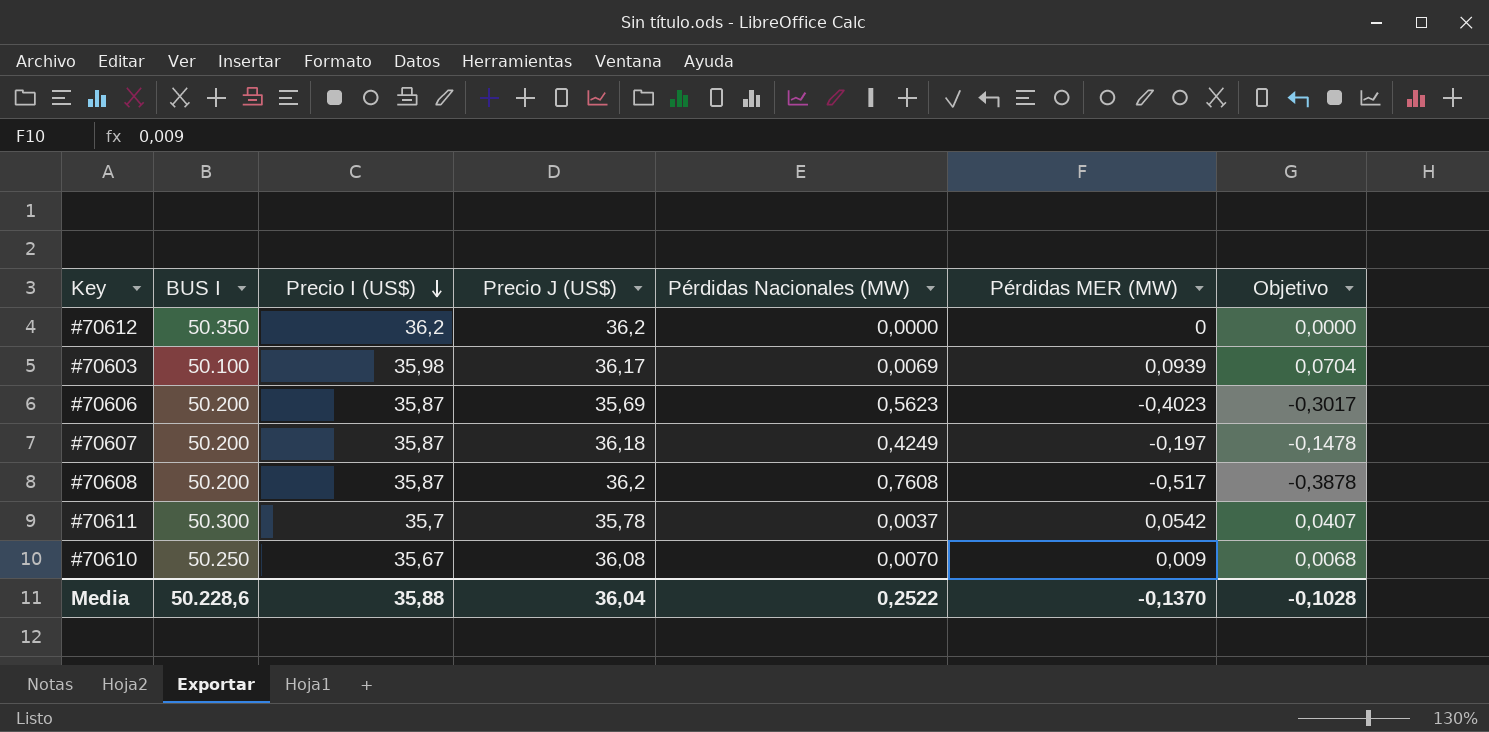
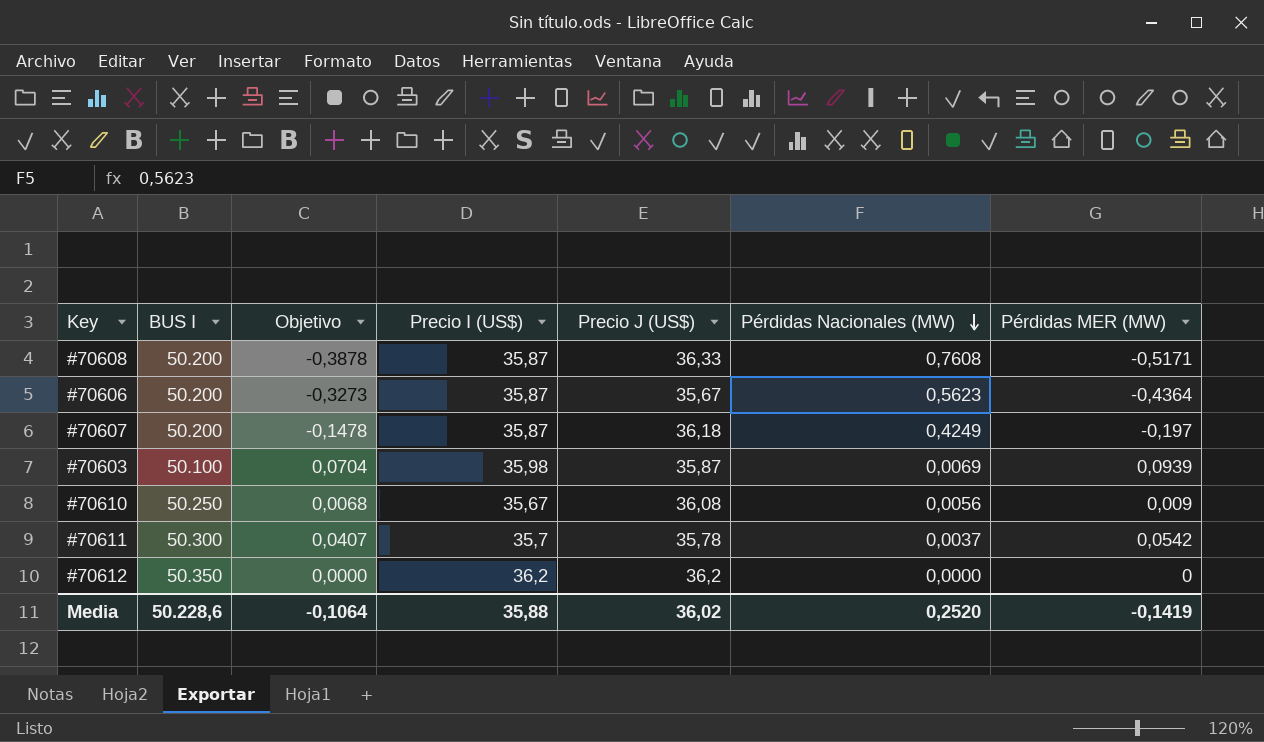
row order: Precio I (US$) descending -> Pérdidas Nacionales (MW) descending
column Objetivo | position: 7 -> 3
#70608 | Precio J (US$): 36,2 -> 36,33
#70608 | Pérdidas MER (MW): -0,517 -> -0,5171
#70606 | Objetivo: -0,3017 -> -0,3273
#70606 | Precio J (US$): 35,69 -> 35,67
#70606 | Pérdidas MER (MW): -0,4023 -> -0,4364
#70603 | Precio J (US$): 36,17 -> 35,87
#70610 | Pérdidas Nacionales (MW): 0,0070 -> 0,0056
Media | Objetivo: -0,1028 -> -0,1064
Media | Precio J (US$): 36,04 -> 36,02
Media | Pérdidas Nacionales (MW): 0,2522 -> 0,2520
Media | Pérdidas MER (MW): -0,1370 -> -0,1419

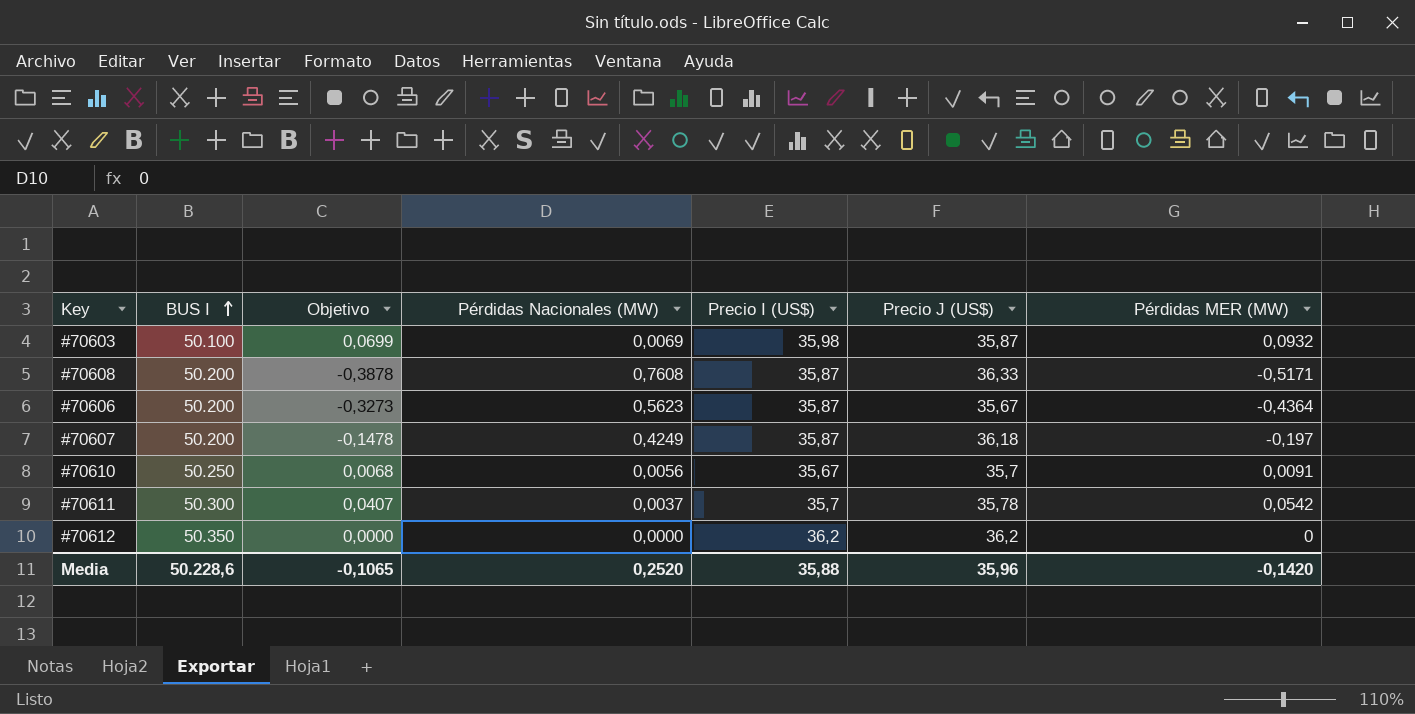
row order: Pérdidas Nacionales (MW) descending -> BUS I ascending
column Pérdidas Nacionales (MW) | position: 6 -> 4
#70603 | Objetivo: 0,0704 -> 0,0699
#70603 | Pérdidas MER (MW): 0,0939 -> 0,0932
#70610 | Precio J (US$): 36,08 -> 35,7
#70610 | Pérdidas MER (MW): 0,009 -> 0,0091
Media | Objetivo: -0,1064 -> -0,1065
Media | Precio J (US$): 36,02 -> 35,96
Media | Pérdidas MER (MW): -0,1419 -> -0,1420

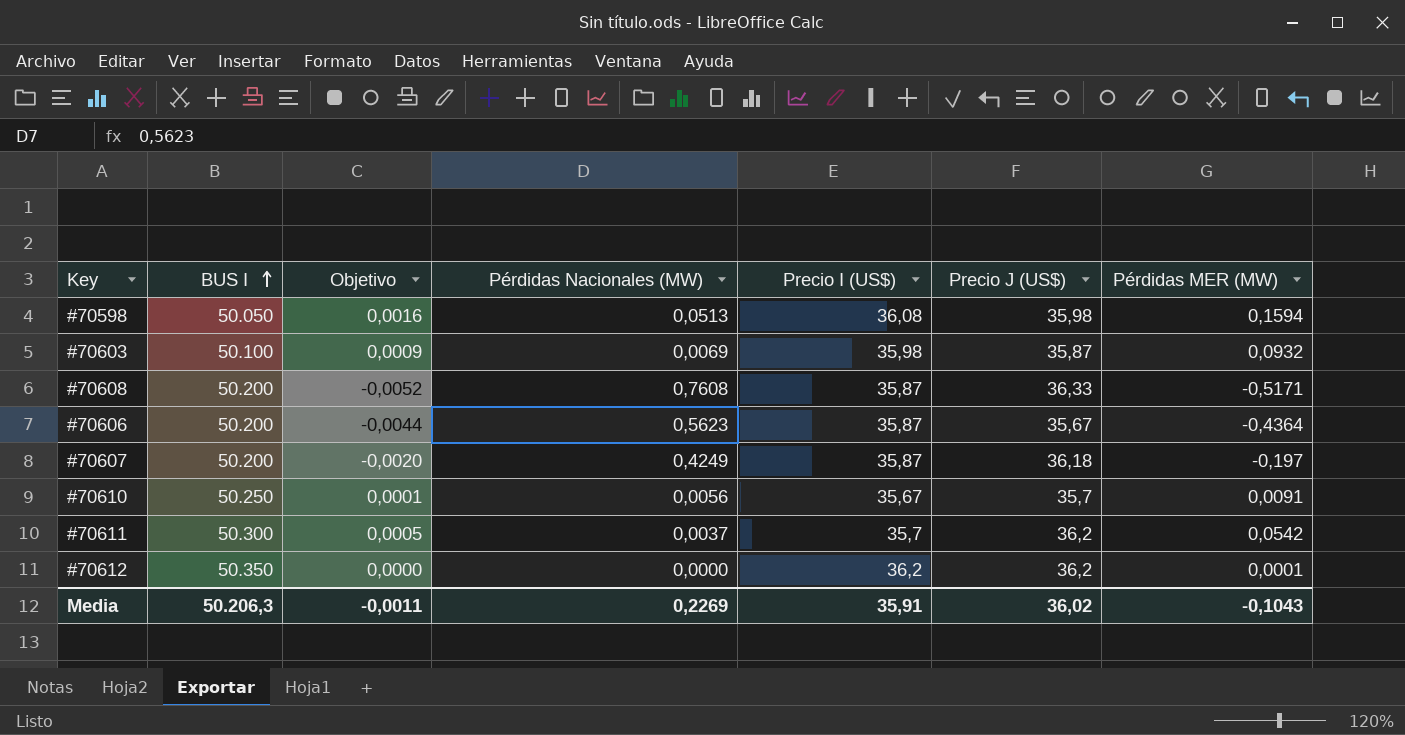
column Objetivo | formula: [Pérdidas MER (MW)] * 0,75 -> [Pérdidas MER (MW)] * 0,01
row #70598: none -> 50.050 | 0,0016 | 0,0513 | 36,08 | 35,98 | 0,1594
#70611 | Precio J (US$): 35,78 -> 36,2
#70612 | Pérdidas MER (MW): 0 -> 0,0001
Media | BUS I: 50.228,6 -> 50.206,3
Media | Objetivo: -0,1065 -> -0,0011
Media | Pérdidas Nacionales (MW): 0,2520 -> 0,2269
Media | Precio I (US$): 35,88 -> 35,91
Media | Precio J (US$): 35,96 -> 36,02
Media | Pérdidas MER (MW): -0,1420 -> -0,1043

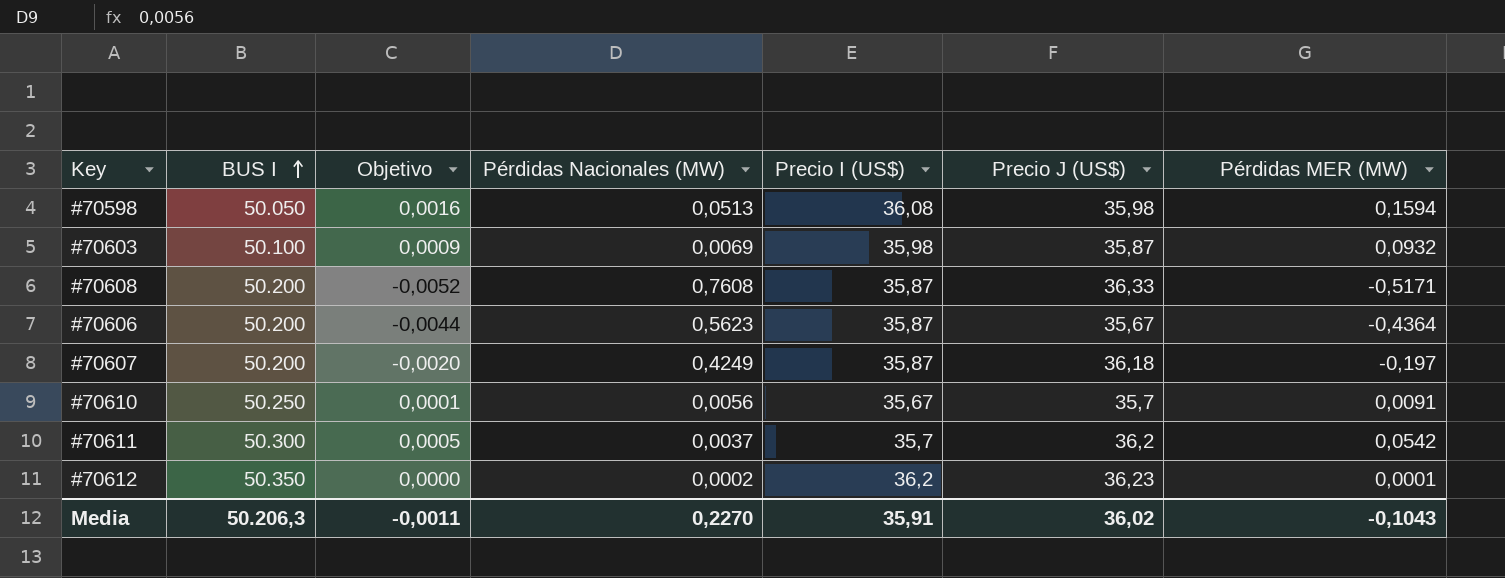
#70612 | Pérdidas Nacionales (MW): 0,0000 -> 0,0002
#70612 | Precio J (US$): 36,2 -> 36,23
Media | Pérdidas Nacionales (MW): 0,2269 -> 0,2270

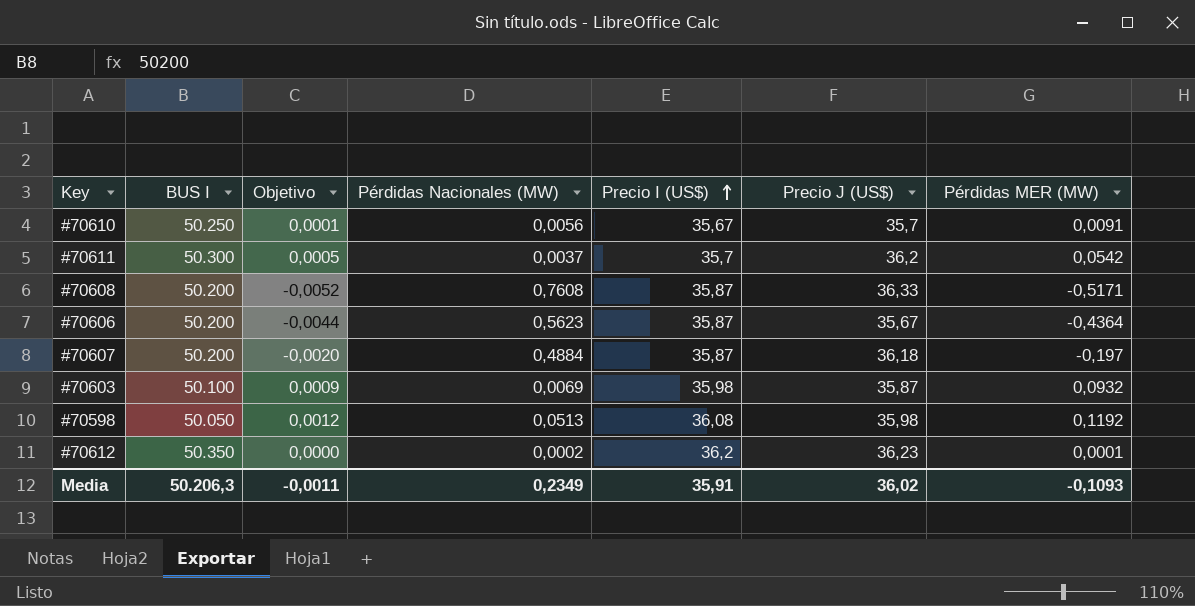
row order: BUS I ascending -> Precio I (US$) ascending
#70607 | Pérdidas Nacionales (MW): 0,4249 -> 0,4884
#70598 | Objetivo: 0,0016 -> 0,0012
#70598 | Pérdidas MER (MW): 0,1594 -> 0,1192
Media | Pérdidas Nacionales (MW): 0,2270 -> 0,2349
Media | Pérdidas MER (MW): -0,1043 -> -0,1093

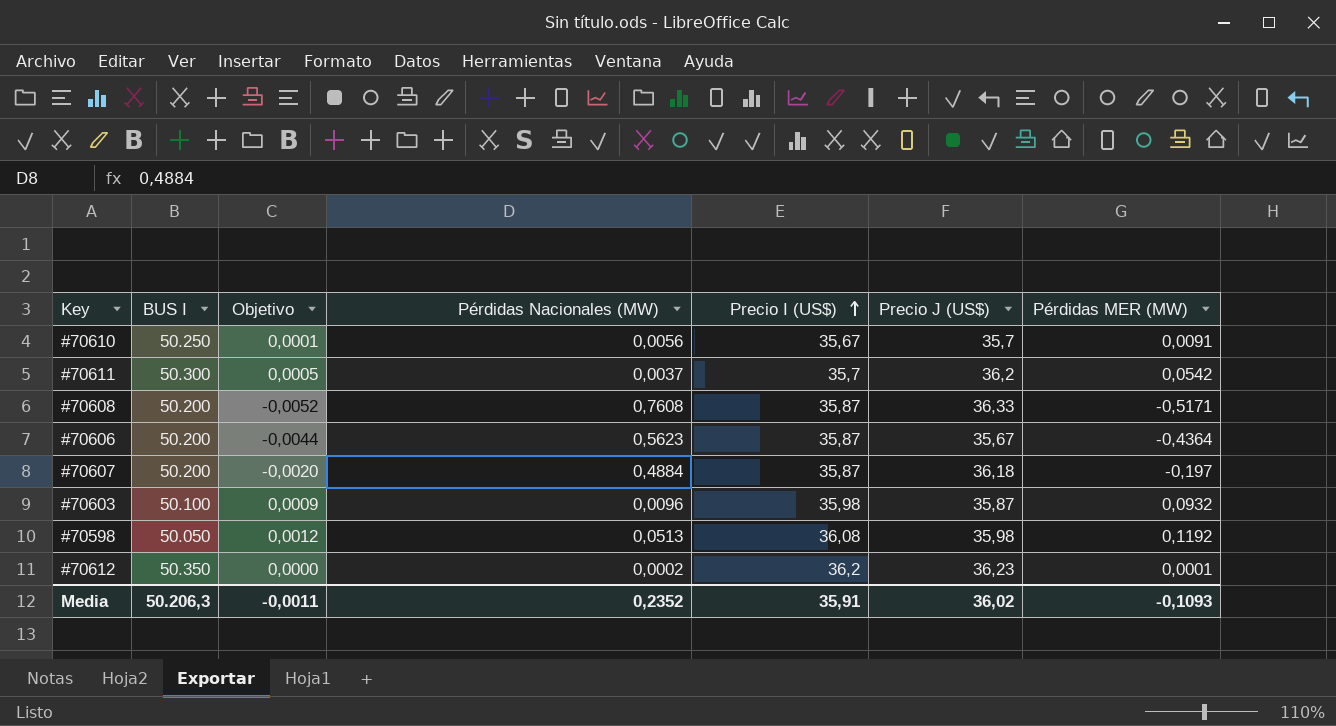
#70603 | Pérdidas Nacionales (MW): 0,0069 -> 0,0096
Media | Pérdidas Nacionales (MW): 0,2349 -> 0,2352

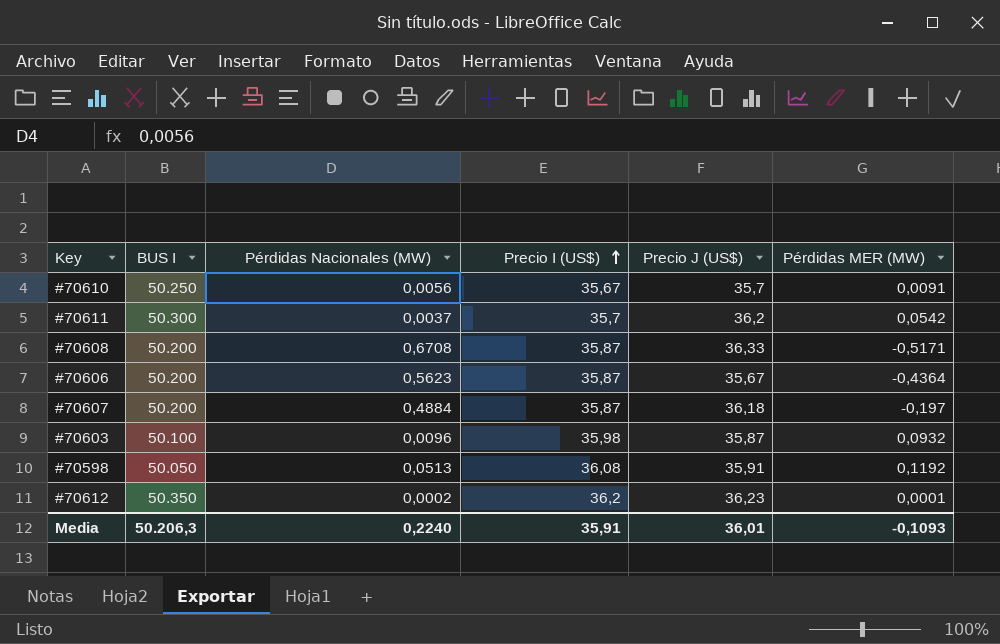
column Objetivo | formula: [Pérdidas MER (MW)] * 0,01 -> none
#70608 | Pérdidas Nacionales (MW): 0,7608 -> 0,6708
#70598 | Precio J (US$): 35,98 -> 35,91
Media | Pérdidas Nacionales (MW): 0,2352 -> 0,2240
Media | Precio J (US$): 36,02 -> 36,01

